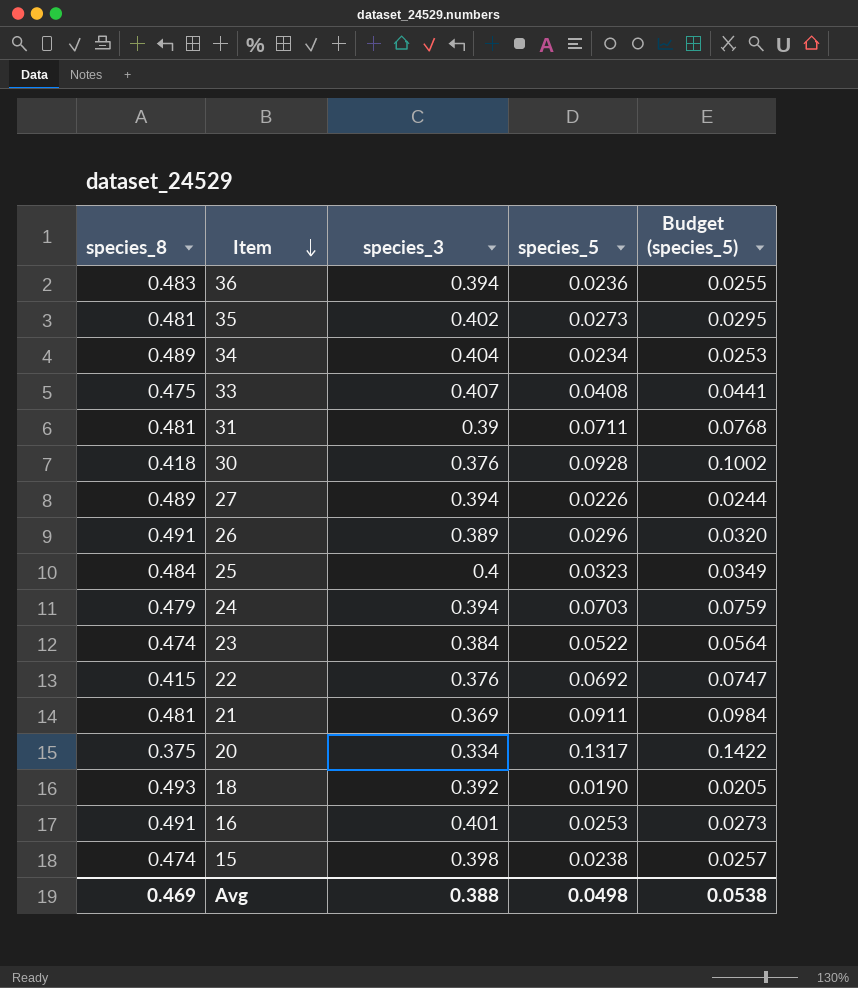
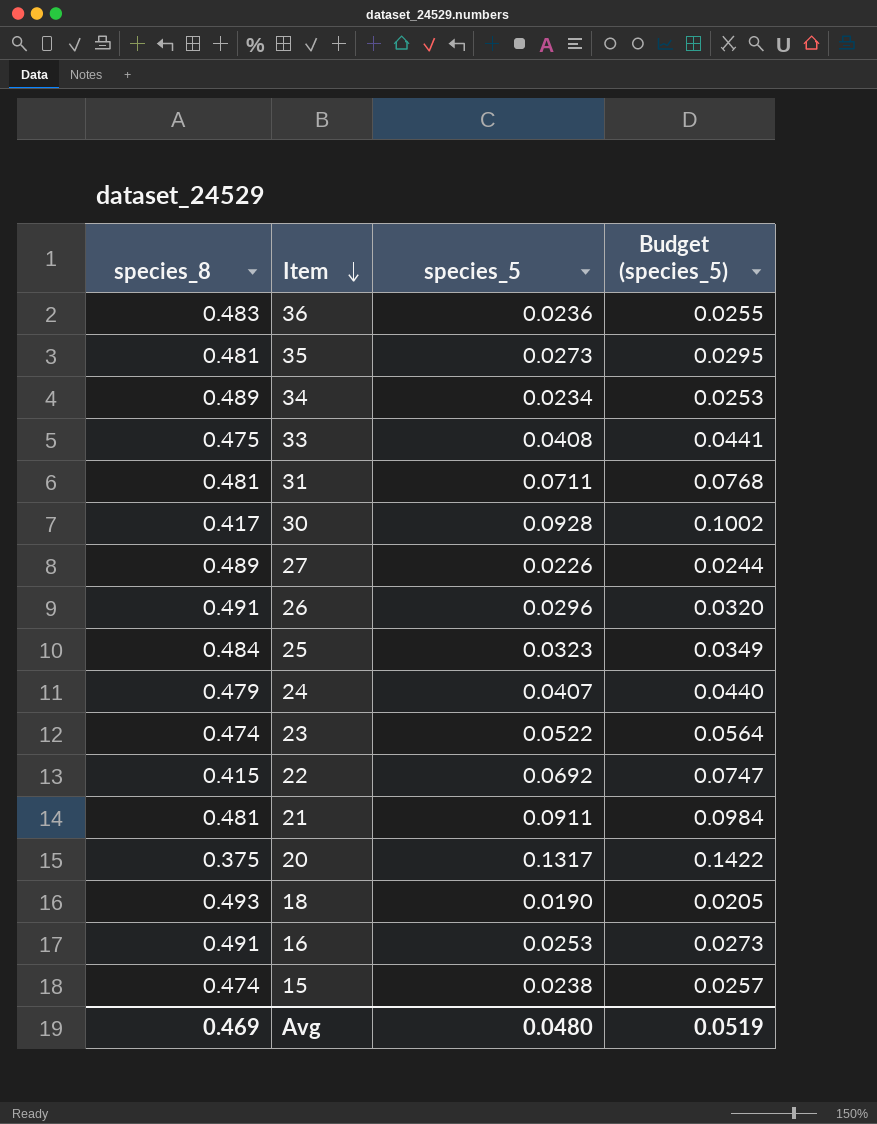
column species_3 | position: 3 -> none
30 | species_8: 0.418 -> 0.417
24 | species_5: 0.0703 -> 0.0407
24 | Budget (species_5): 0.0759 -> 0.0440
Avg | species_5: 0.0498 -> 0.0480
Avg | Budget (species_5): 0.0538 -> 0.0519

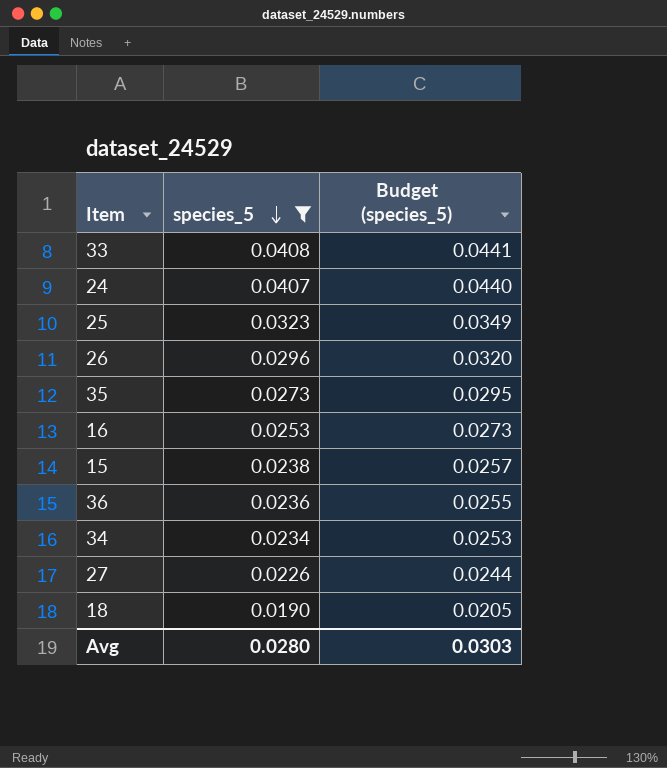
filter: none -> species_5 <= 0.0408
row order: Item descending -> species_5 descending
column species_8 | position: 1 -> none
Avg | species_5: 0.0480 -> 0.0280
Avg | Budget (species_5): 0.0519 -> 0.0303

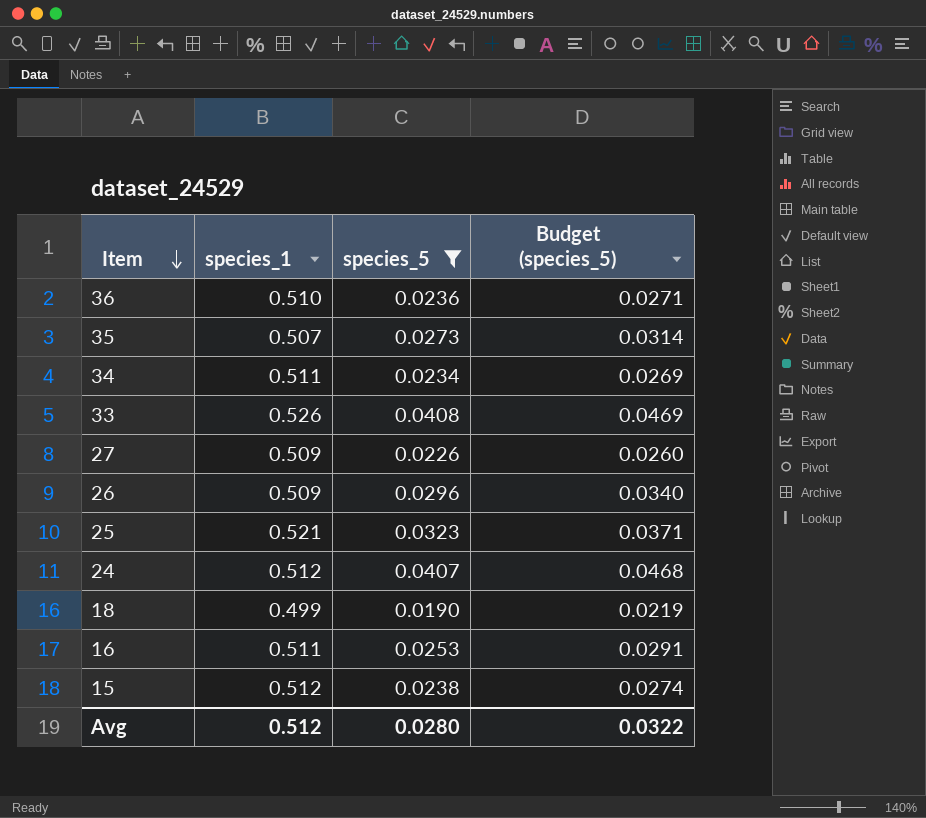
row order: species_5 descending -> Item descending
column species_1 | position: none -> 2
column Budget (species_5) | formula: [species_5] * 1.08 -> [species_5] * 1.15
Avg | Budget (species_5): 0.0303 -> 0.0322

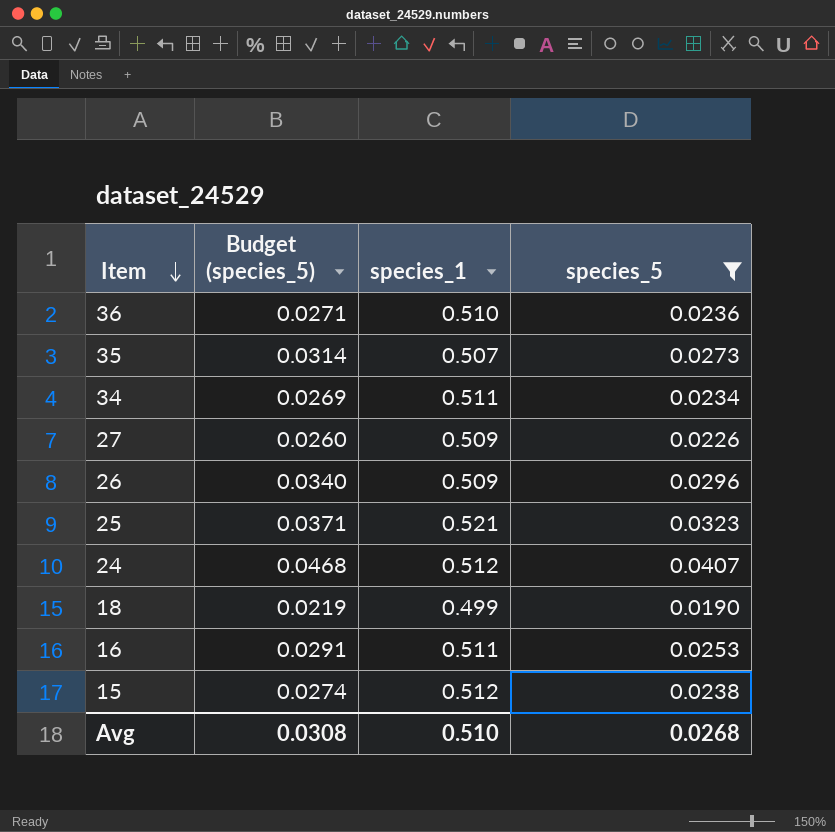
column Budget (species_5) | position: 4 -> 2
row 33: 0.526 | 0.0408 | 0.0469 -> none
Avg | Budget (species_5): 0.0322 -> 0.0308
Avg | species_1: 0.512 -> 0.510
Avg | species_5: 0.0280 -> 0.0268

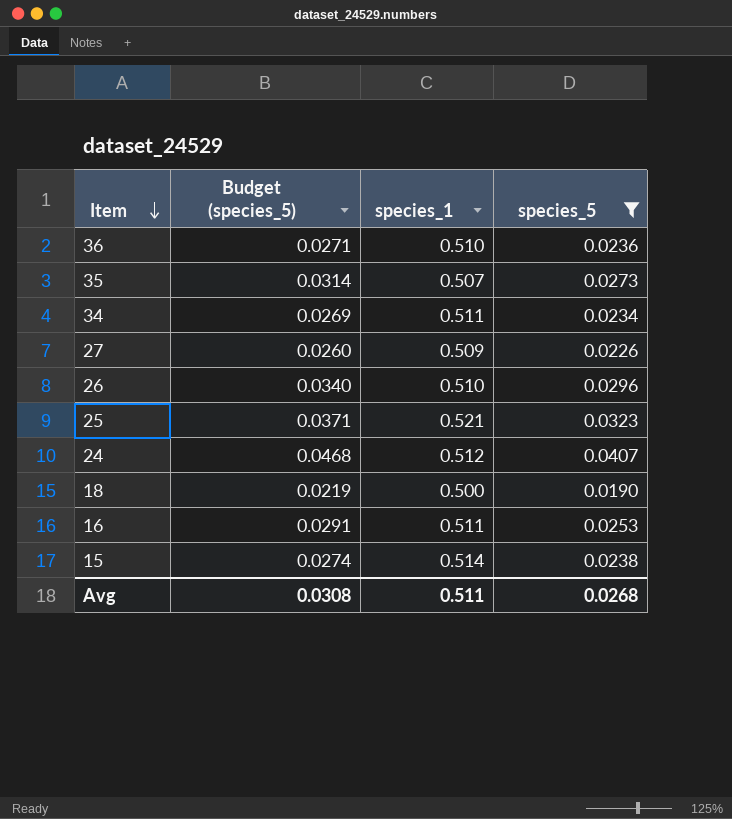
26 | species_1: 0.509 -> 0.510
18 | species_1: 0.499 -> 0.500
15 | species_1: 0.512 -> 0.514
Avg | species_1: 0.510 -> 0.511

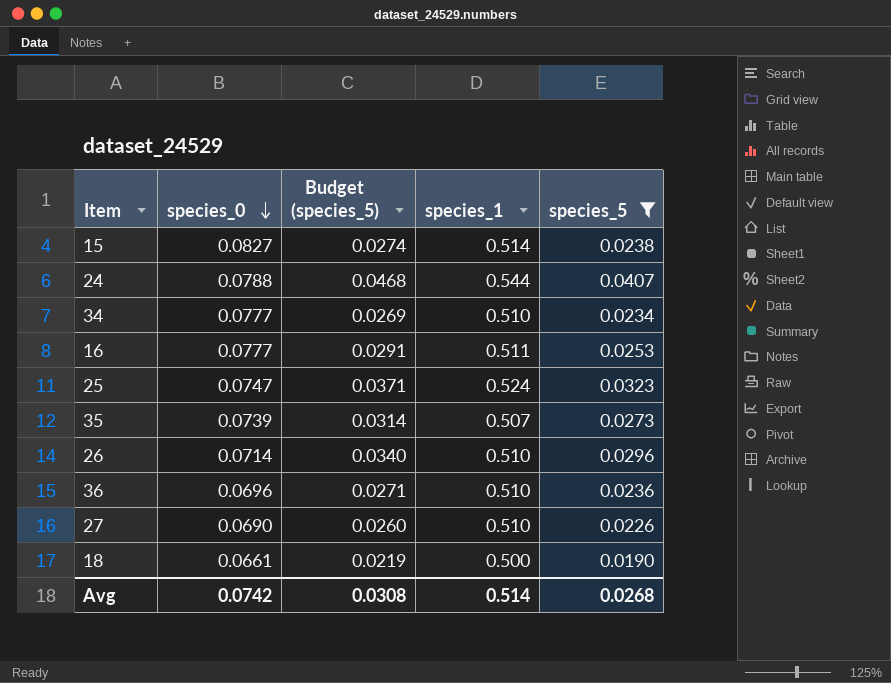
row order: Item descending -> species_0 descending
column species_0 | position: none -> 2
24 | species_1: 0.512 -> 0.544
34 | species_1: 0.511 -> 0.510
25 | species_1: 0.521 -> 0.524
27 | species_1: 0.509 -> 0.510
Avg | species_1: 0.511 -> 0.514

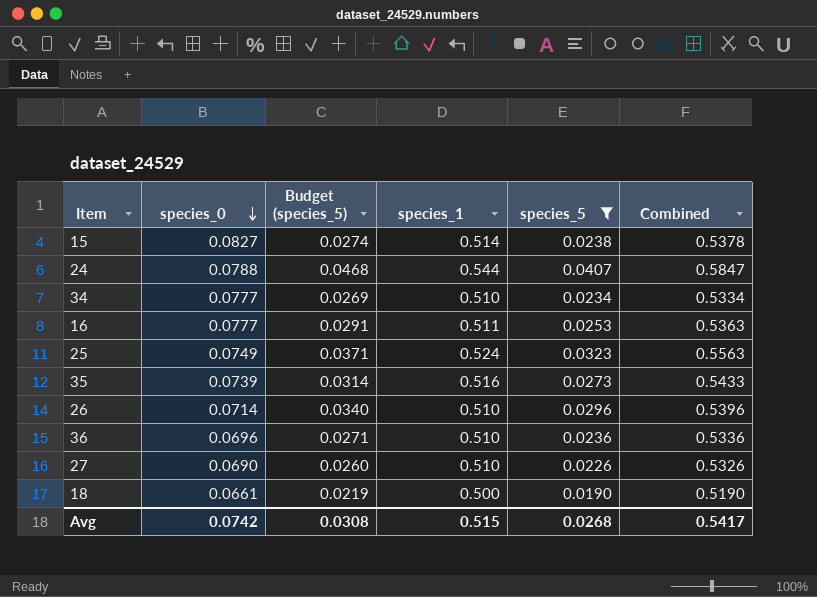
column Combined | formula: none -> [species_1] + [species_5]
25 | species_0: 0.0747 -> 0.0749
35 | species_1: 0.507 -> 0.516
Avg | species_1: 0.514 -> 0.515

